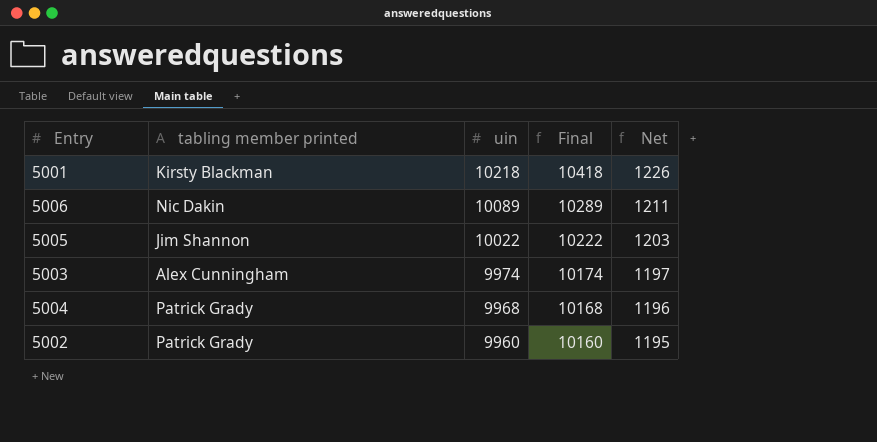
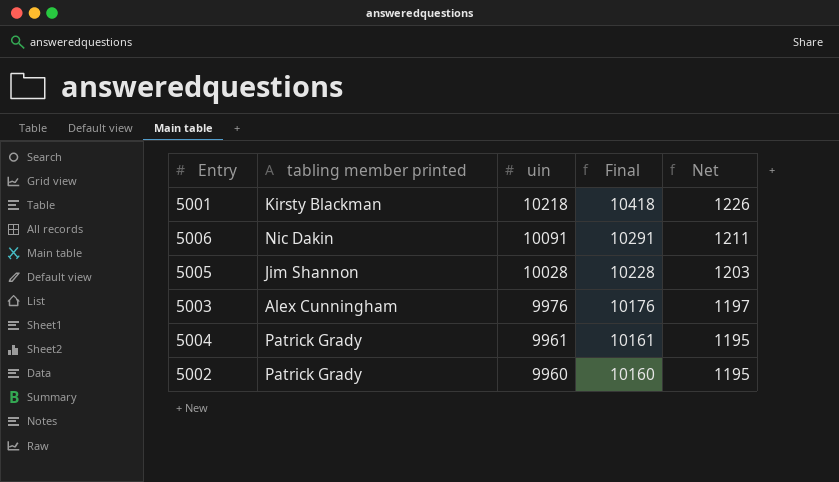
5006 | uin: 10089 -> 10091
5006 | Final: 10289 -> 10291
5005 | uin: 10022 -> 10028
5005 | Final: 10222 -> 10228
5003 | uin: 9974 -> 9976
5003 | Final: 10174 -> 10176
5004 | uin: 9968 -> 9961
5004 | Final: 10168 -> 10161
5004 | Net: 1196 -> 1195

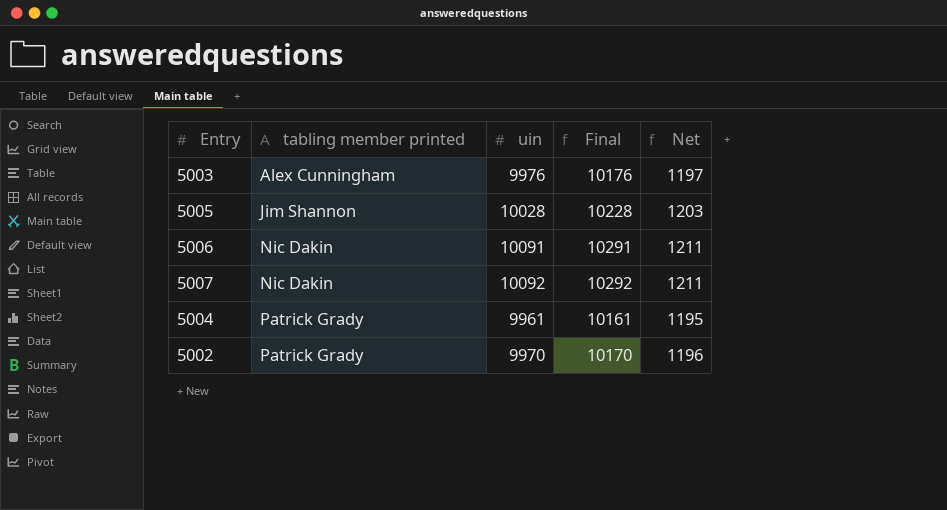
row order: uin descending -> tabling member printed ascending
row 5001: Kirsty Blackman | 10218 | 10418 | 1226 -> none
row 5007: none -> Nic Dakin | 10092 | 10292 | 1211
5002 | uin: 9960 -> 9970
5002 | Final: 10160 -> 10170
5002 | Net: 1195 -> 1196

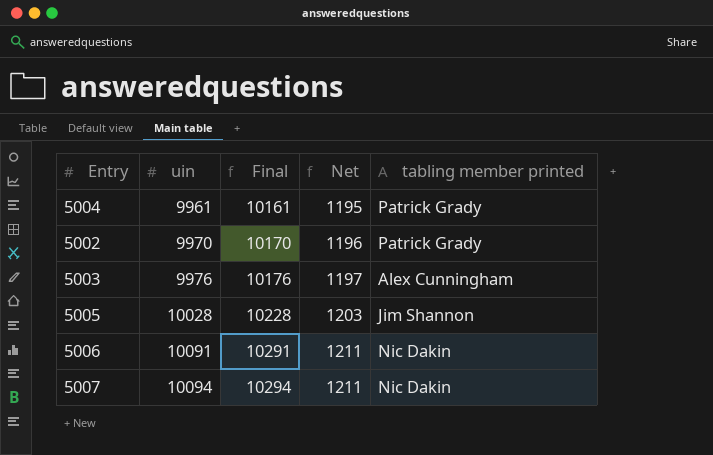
row order: tabling member printed ascending -> uin ascending
column tabling member printed | position: 2 -> 5
5007 | uin: 10092 -> 10094
5007 | Final: 10292 -> 10294

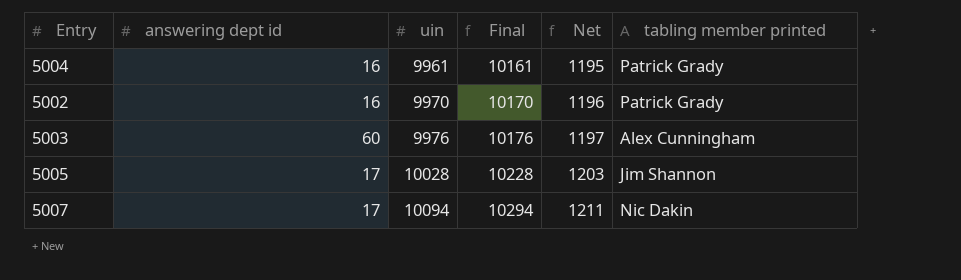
column answering dept id | position: none -> 2
row 5006: 10091 | 10291 | 1211 | Nic Dakin -> none

